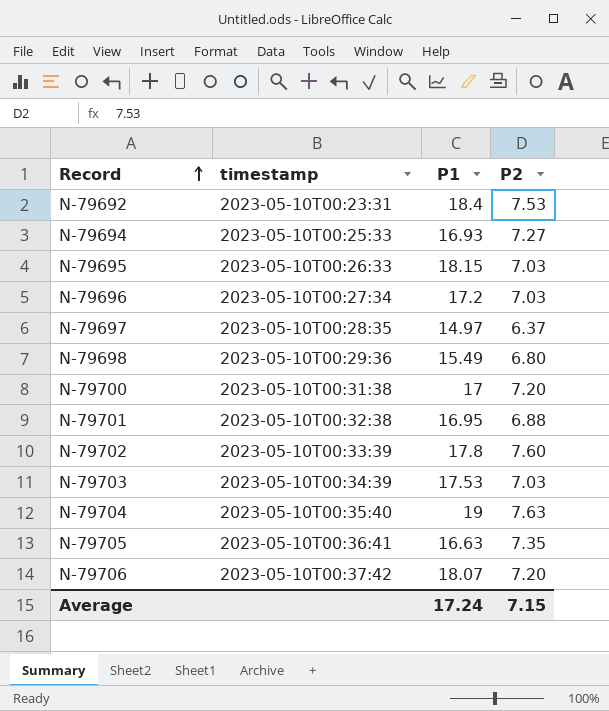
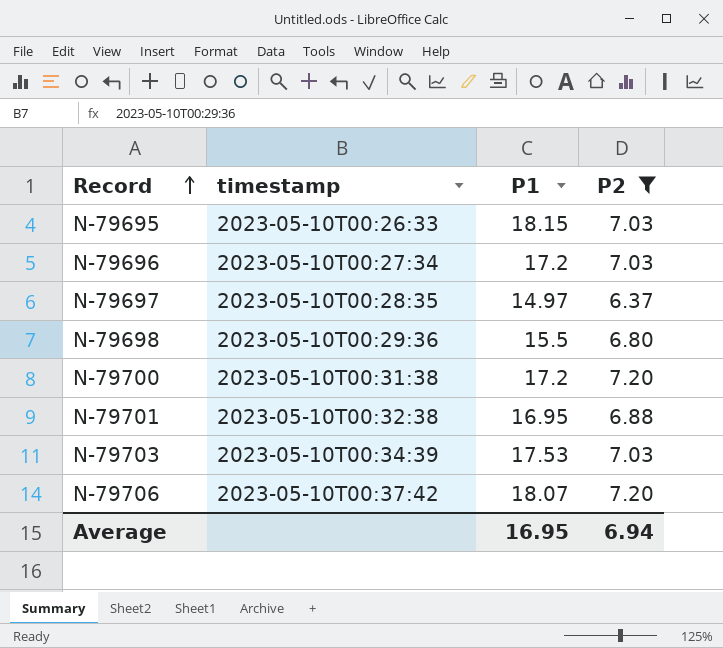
filter: none -> P2 <= 7.20
N-79698 | P1: 15.49 -> 15.5
N-79700 | P1: 17 -> 17.2
Average | P1: 17.24 -> 16.95
Average | P2: 7.15 -> 6.94

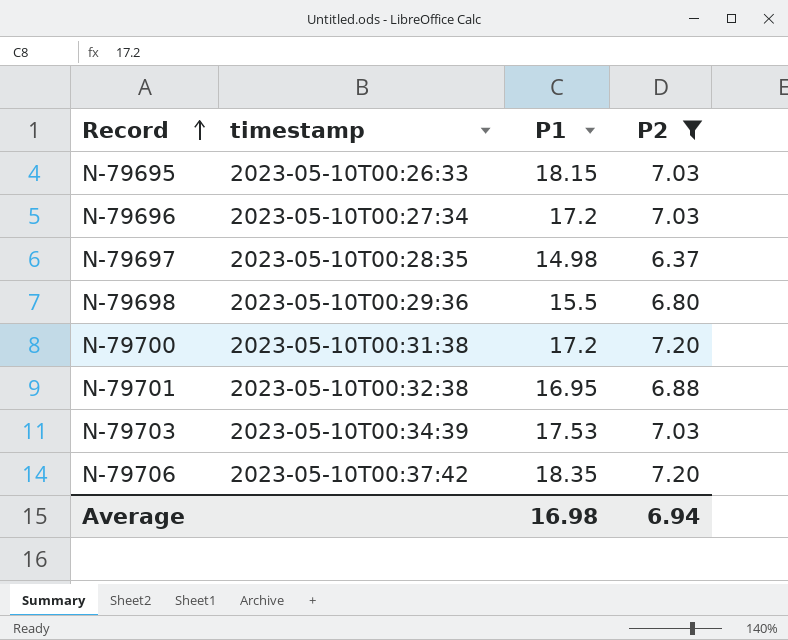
N-79697 | P1: 14.97 -> 14.98
N-79706 | P1: 18.07 -> 18.35
Average | P1: 16.95 -> 16.98

